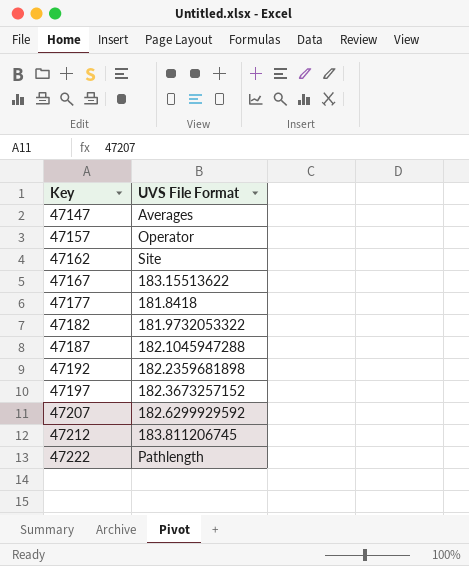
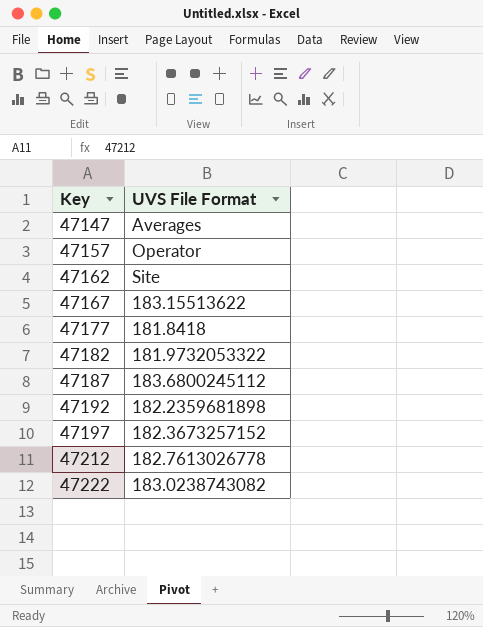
row 47207: 182.6299929592 -> none
47187 | UVS File Format: 182.1045947288 -> 183.6800245112
47212 | UVS File Format: 183.811206745 -> 182.7613026778
47222 | UVS File Format: Pathlength -> 183.0238743082

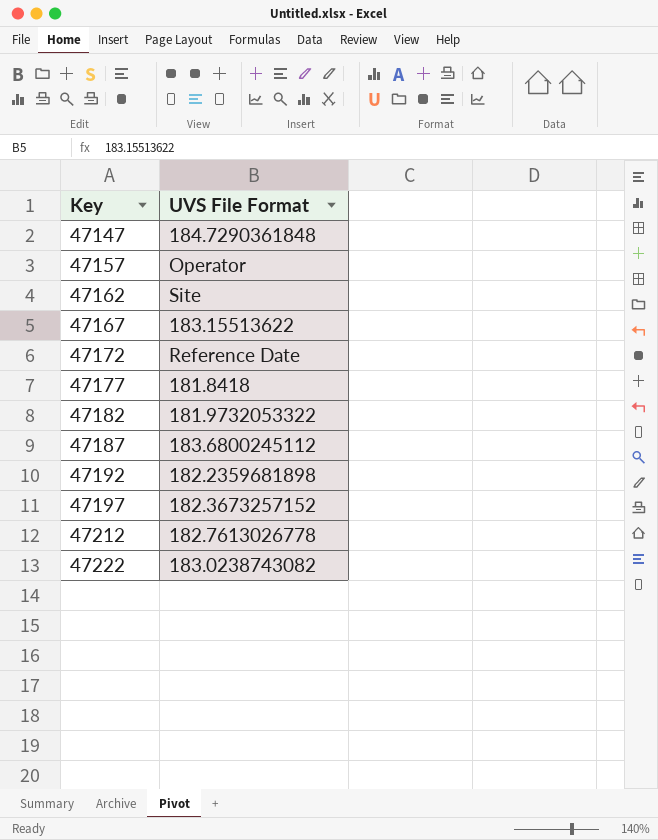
47147 | UVS File Format: Averages -> 184.7290361848
row 47172: none -> Reference Date

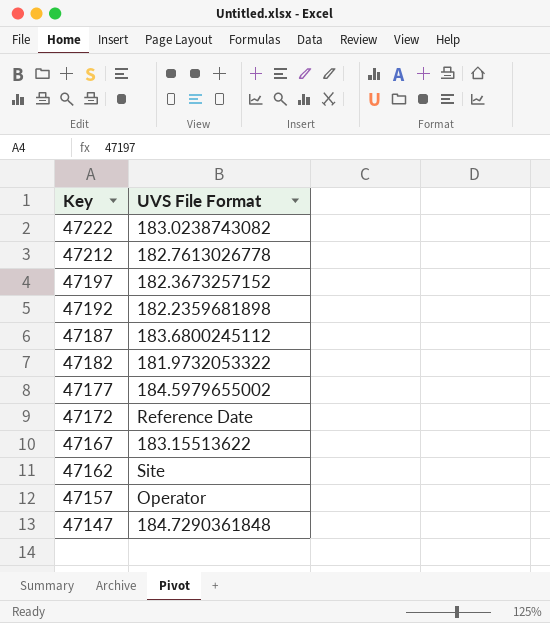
row order: Key ascending -> Key descending
47177 | UVS File Format: 181.8418 -> 184.5979655002

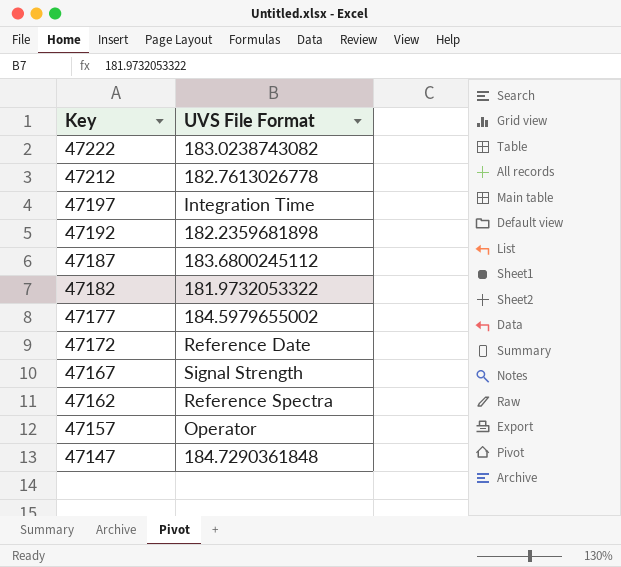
47197 | UVS File Format: 182.3673257152 -> Integration Time
47167 | UVS File Format: 183.15513622 -> Signal Strength
47162 | UVS File Format: Site -> Reference Spectra

